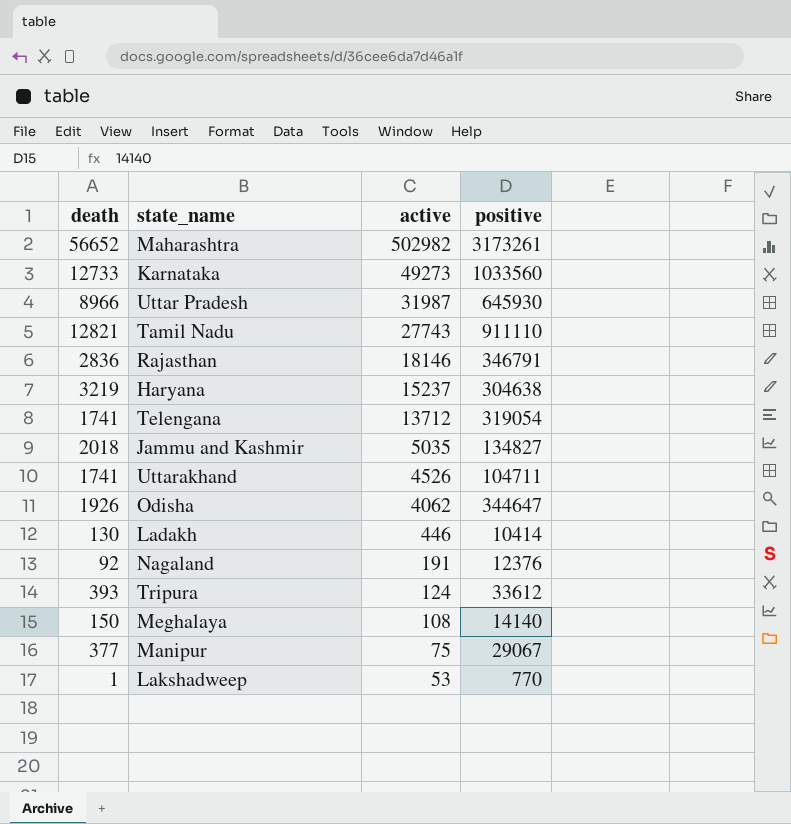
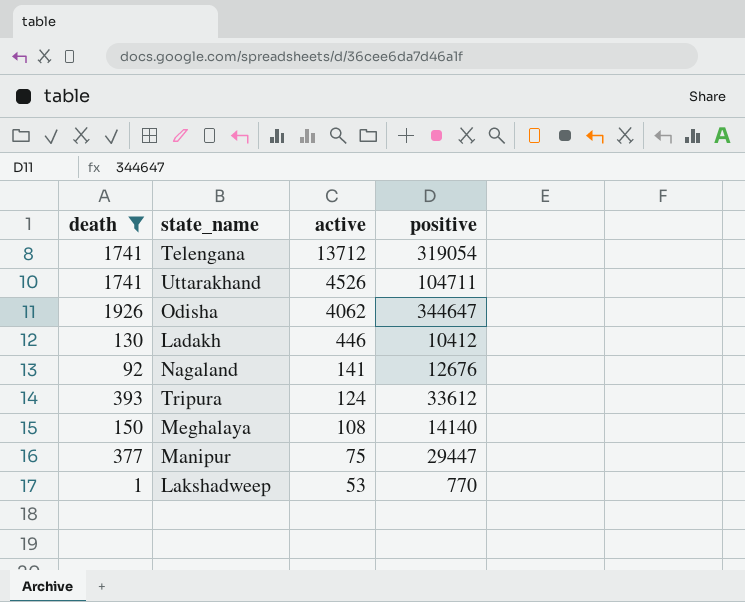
filter: none -> death <= 1926
Ladakh | positive: 10414 -> 10412
Nagaland | active: 191 -> 141
Nagaland | positive: 12376 -> 12676
Manipur | positive: 29067 -> 29447

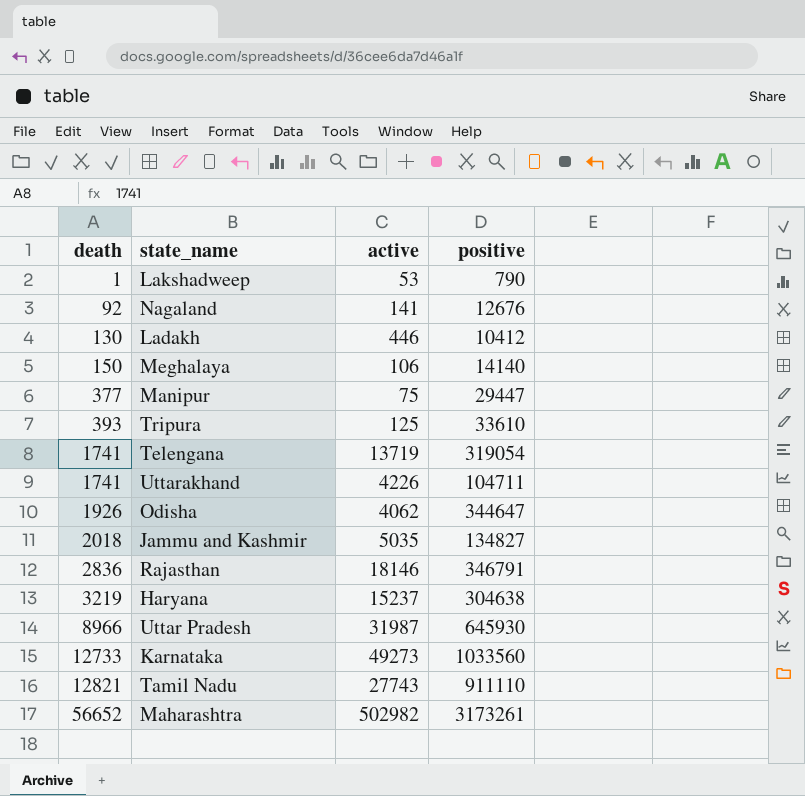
filter: death <= 1926 -> none
row order: active descending -> death ascending
Lakshadweep | positive: 770 -> 790
Meghalaya | active: 108 -> 106
Tripura | active: 124 -> 125
Tripura | positive: 33612 -> 33610
Telengana | active: 13712 -> 13719
Uttarakhand | active: 4526 -> 4226

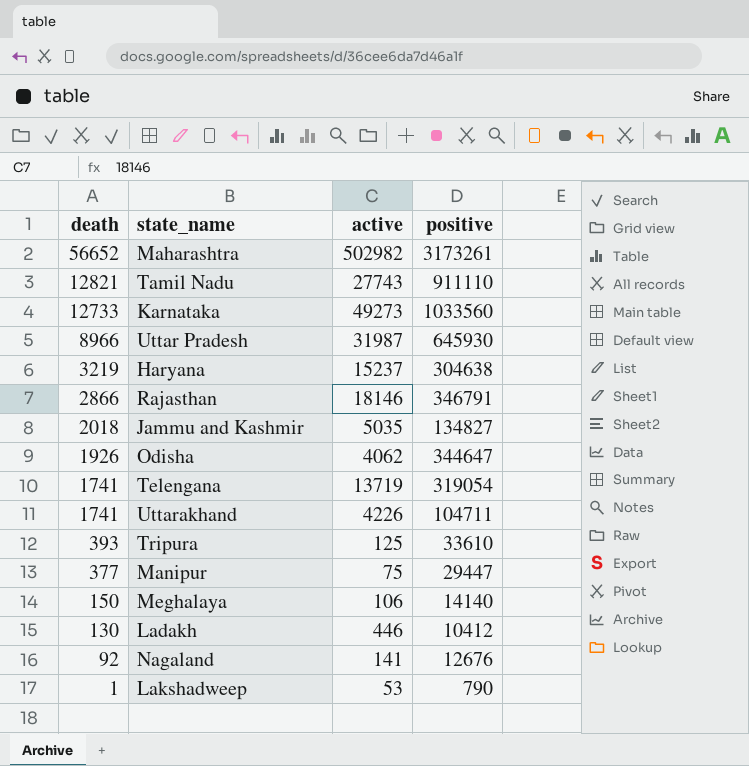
row order: death ascending -> death descending
Rajasthan | death: 2836 -> 2866

